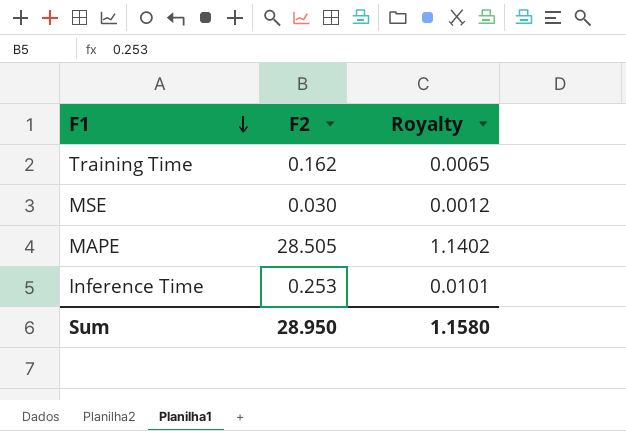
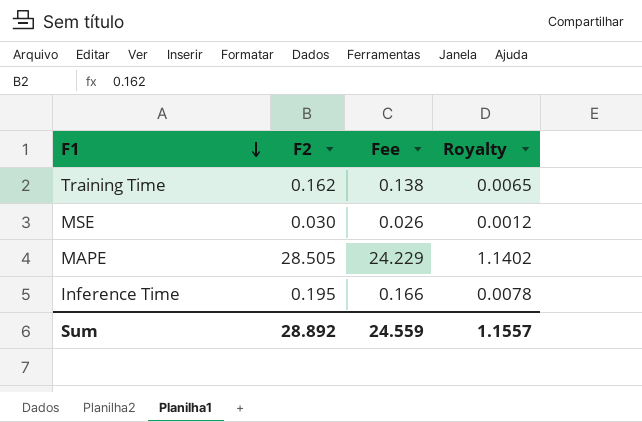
column Fee | formula: none -> [F2] * 0.85
Inference Time | F2: 0.253 -> 0.195
Inference Time | Royalty: 0.0101 -> 0.0078
Sum | F2: 28.950 -> 28.892
Sum | Royalty: 1.1580 -> 1.1557

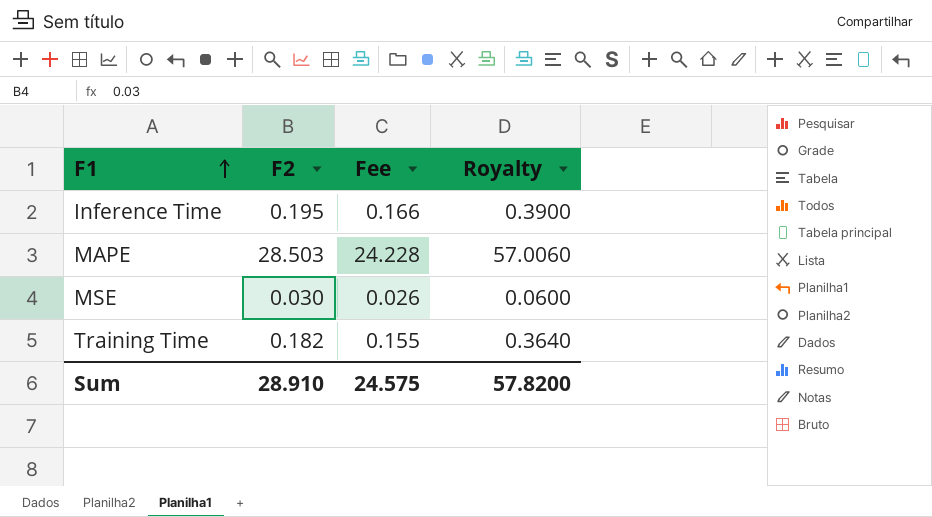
row order: F1 descending -> F1 ascending
column Royalty | formula: [F2] * 0.04 -> [F2] * 2
MAPE | F2: 28.505 -> 28.503
MAPE | Fee: 24.229 -> 24.228
Training Time | F2: 0.162 -> 0.182
Training Time | Fee: 0.138 -> 0.155
Sum | F2: 28.892 -> 28.910
Sum | Fee: 24.559 -> 24.575
Sum | Royalty: 1.1557 -> 57.8200

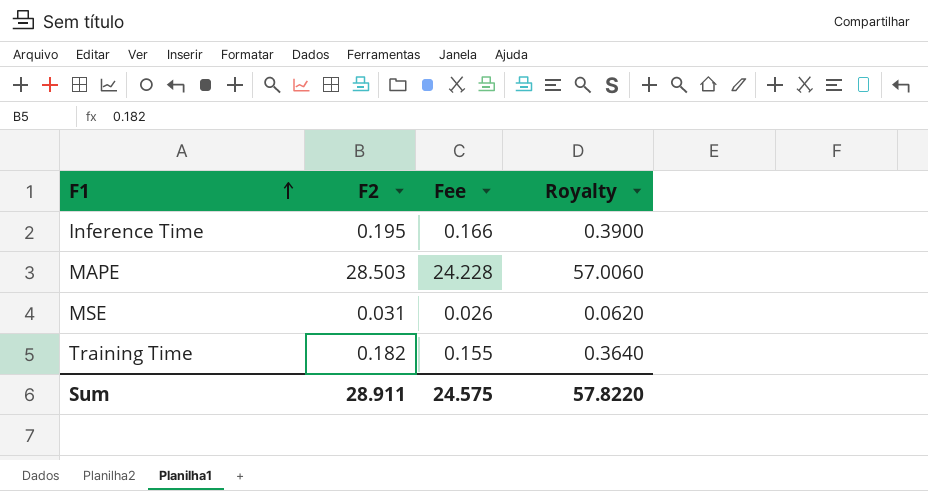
MSE | F2: 0.030 -> 0.031
MSE | Royalty: 0.0600 -> 0.0620
Sum | F2: 28.910 -> 28.911
Sum | Royalty: 57.8200 -> 57.8220

